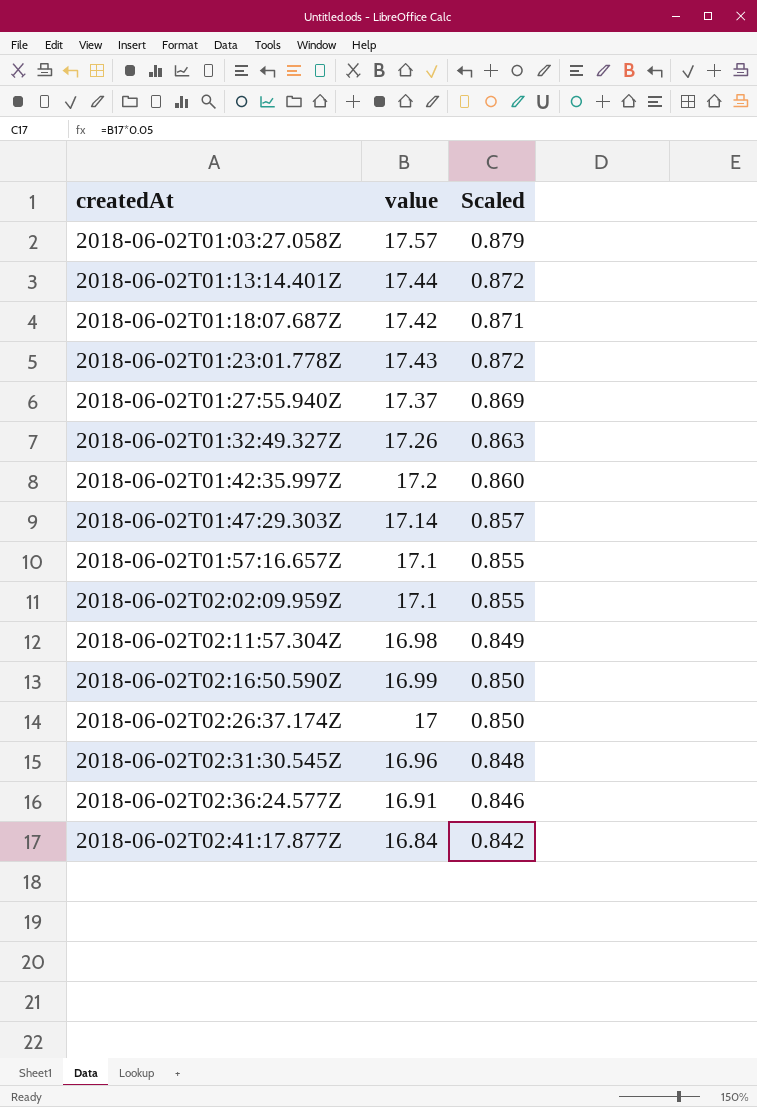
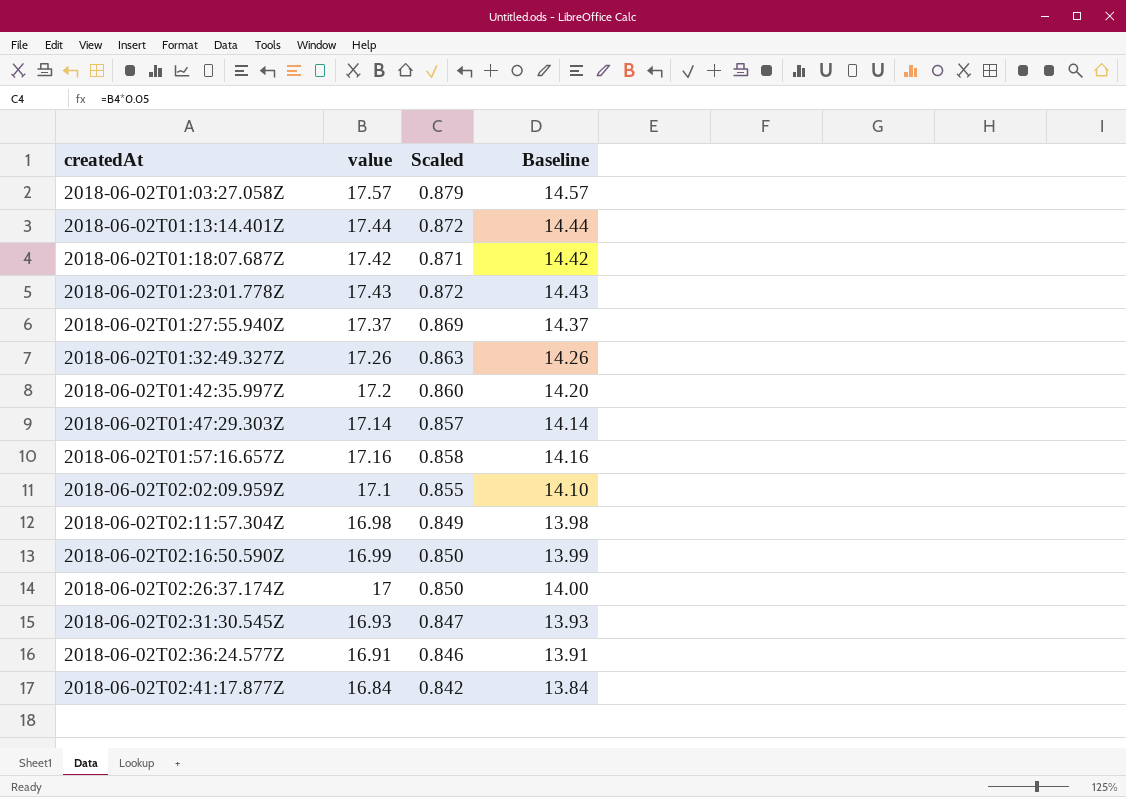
column Baseline | formula: none -> [value] - 3
2018-06-02T01:57:16.657Z | value: 17.1 -> 17.16
2018-06-02T01:57:16.657Z | Scaled: 0.855 -> 0.858
2018-06-02T02:31:30.545Z | value: 16.96 -> 16.93
2018-06-02T02:31:30.545Z | Scaled: 0.848 -> 0.847

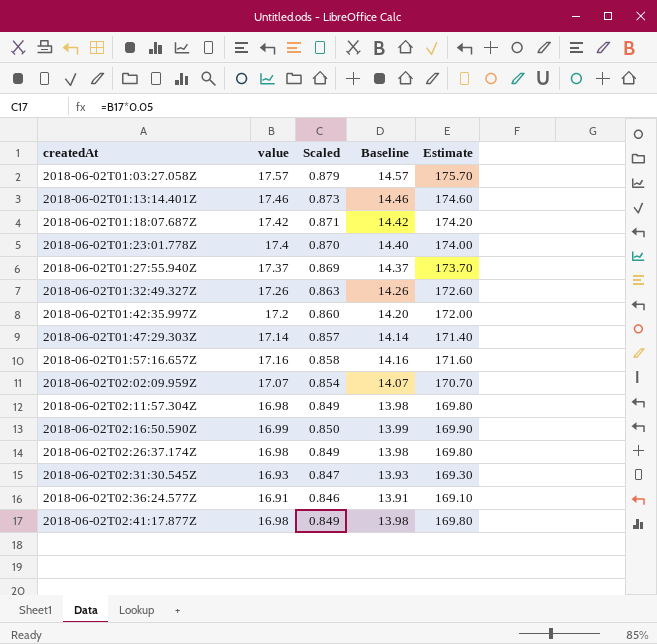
column Estimate | formula: none -> [value] * 10
2018-06-02T01:13:14.401Z | value: 17.44 -> 17.46
2018-06-02T01:13:14.401Z | Scaled: 0.872 -> 0.873
2018-06-02T01:13:14.401Z | Baseline: 14.44 -> 14.46
2018-06-02T01:23:01.778Z | value: 17.43 -> 17.4
2018-06-02T01:23:01.778Z | Scaled: 0.872 -> 0.870
2018-06-02T01:23:01.778Z | Baseline: 14.43 -> 14.40
2018-06-02T02:02:09.959Z | value: 17.1 -> 17.07
2018-06-02T02:02:09.959Z | Scaled: 0.855 -> 0.854
2018-06-02T02:02:09.959Z | Baseline: 14.10 -> 14.07
2018-06-02T02:26:37.174Z | value: 17 -> 16.98
2018-06-02T02:26:37.174Z | Scaled: 0.850 -> 0.849
2018-06-02T02:26:37.174Z | Baseline: 14.00 -> 13.98
2018-06-02T02:41:17.877Z | value: 16.84 -> 16.98
2018-06-02T02:41:17.877Z | Scaled: 0.842 -> 0.849
2018-06-02T02:41:17.877Z | Baseline: 13.84 -> 13.98

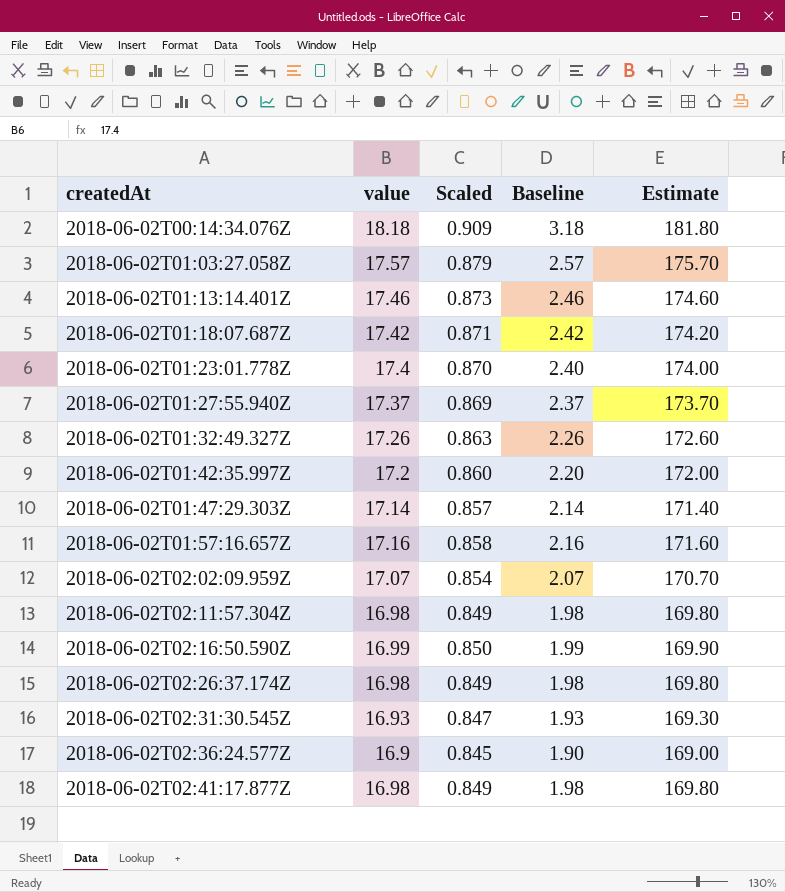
column Baseline | formula: [value] - 3 -> [value] - 15
row 2018-06-02T00:14:34.076Z: none -> 18.18 | 0.909 | 3.18 | 181.80
2018-06-02T02:36:24.577Z | value: 16.91 -> 16.9
2018-06-02T02:36:24.577Z | Scaled: 0.846 -> 0.845
2018-06-02T02:36:24.577Z | Estimate: 169.10 -> 169.00

